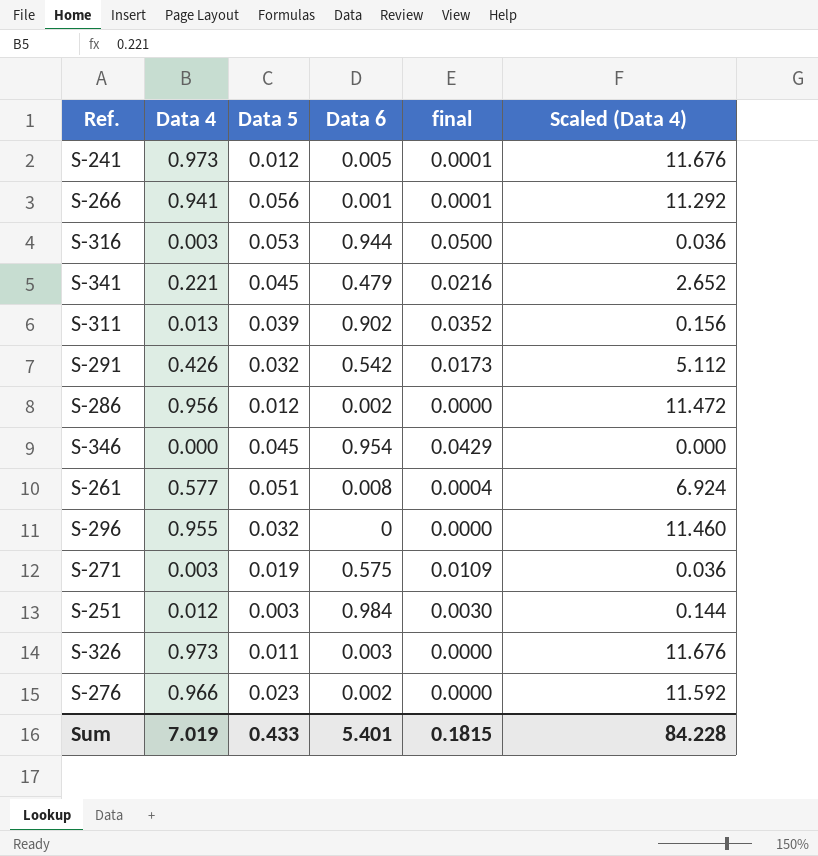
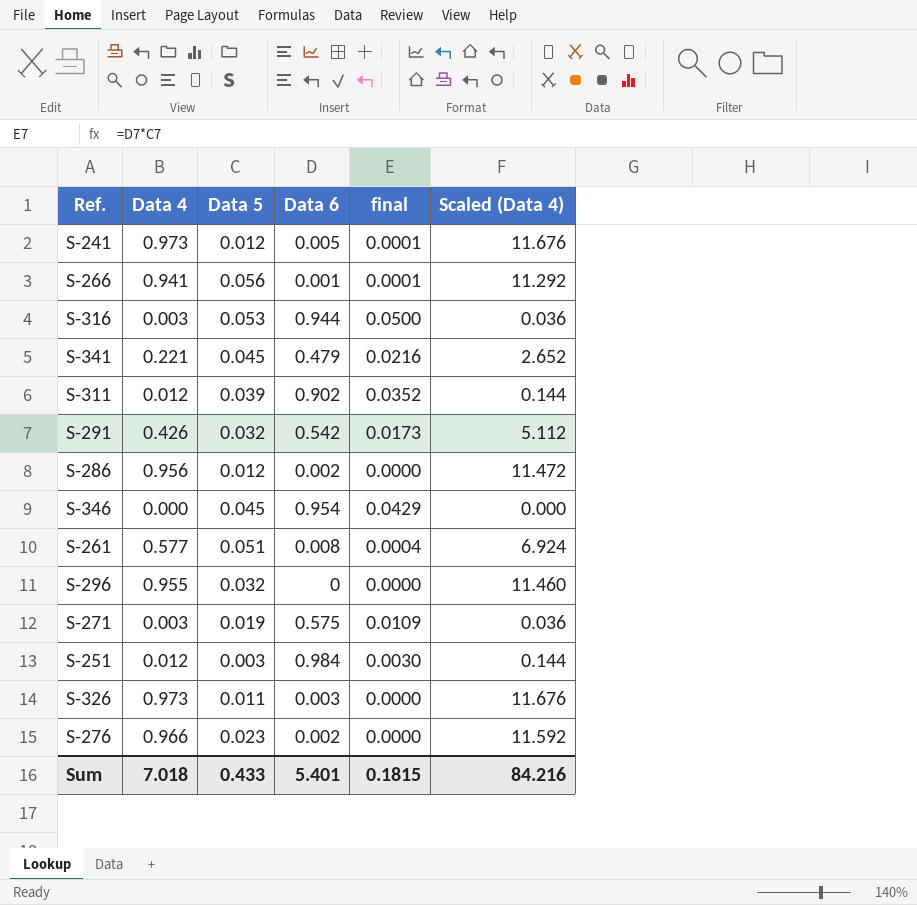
S-311 | Data 4: 0.013 -> 0.012
S-311 | Scaled (Data 4): 0.156 -> 0.144
Sum | Data 4: 7.019 -> 7.018
Sum | Scaled (Data 4): 84.228 -> 84.216

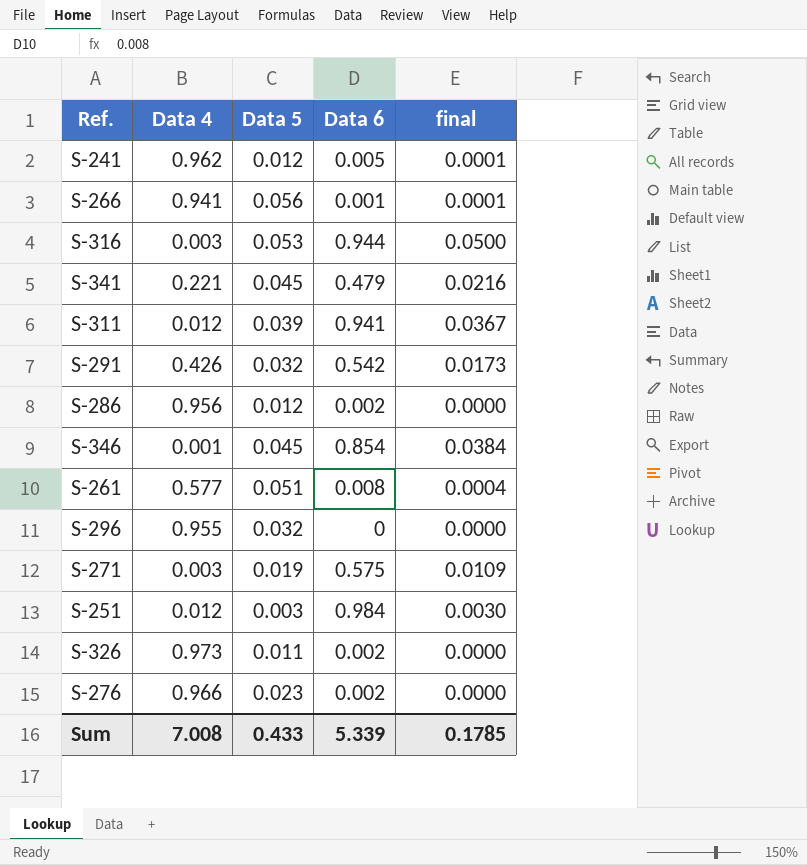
column Scaled (Data 4) | formula: [Data 4] * 12 -> none
S-241 | Data 4: 0.973 -> 0.962
S-311 | Data 6: 0.902 -> 0.941
S-311 | final: 0.0352 -> 0.0367
S-346 | Data 4: 0.000 -> 0.001
S-346 | Data 6: 0.954 -> 0.854
S-346 | final: 0.0429 -> 0.0384
S-326 | Data 6: 0.003 -> 0.002
Sum | Data 4: 7.018 -> 7.008
Sum | Data 6: 5.401 -> 5.339
Sum | final: 0.1815 -> 0.1785

